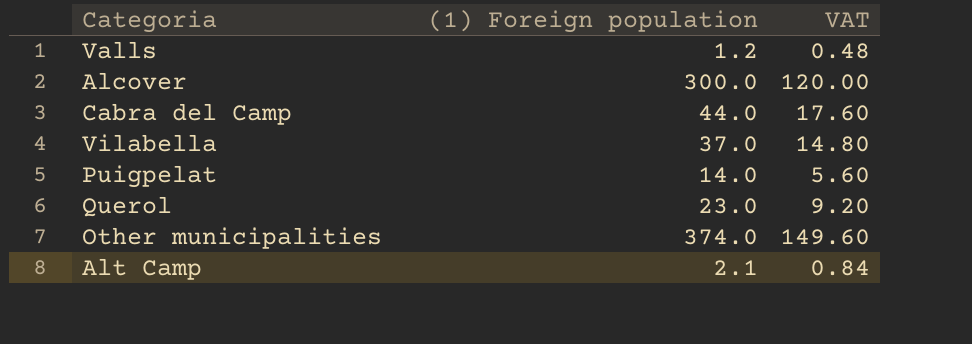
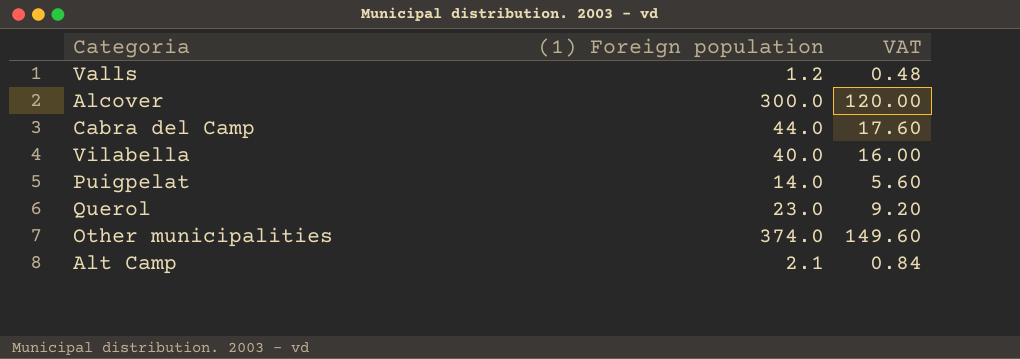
Vilabella | (1) Foreign population: 37.0 -> 40.0
Vilabella | VAT: 14.80 -> 16.00

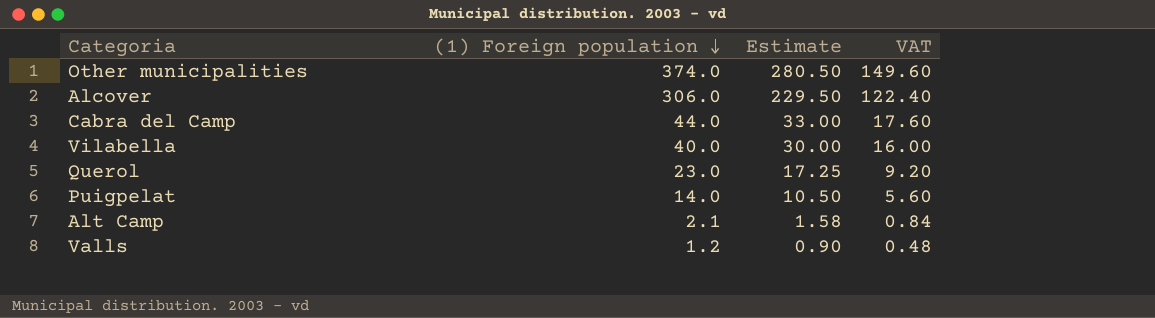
row order: none -> (1) Foreign population descending
column Estimate | formula: none -> [(1) Foreign population] * 0.75
Alcover | (1) Foreign population: 300.0 -> 306.0
Alcover | VAT: 120.00 -> 122.40

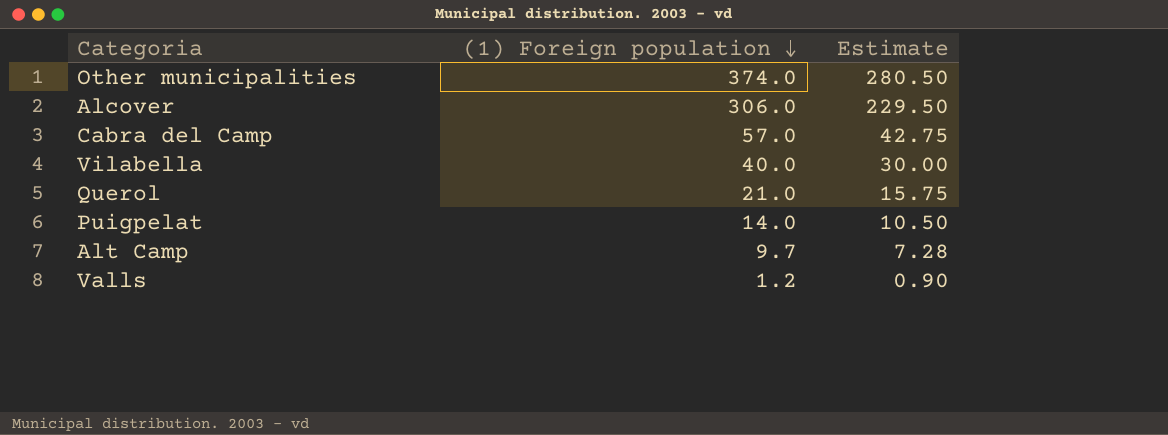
column VAT | formula: [(1) Foreign population] * 0.4 -> none
Cabra del Camp | (1) Foreign population: 44.0 -> 57.0
Cabra del Camp | Estimate: 33.00 -> 42.75
Querol | (1) Foreign population: 23.0 -> 21.0
Querol | Estimate: 17.25 -> 15.75
Alt Camp | (1) Foreign population: 2.1 -> 9.7
Alt Camp | Estimate: 1.58 -> 7.28

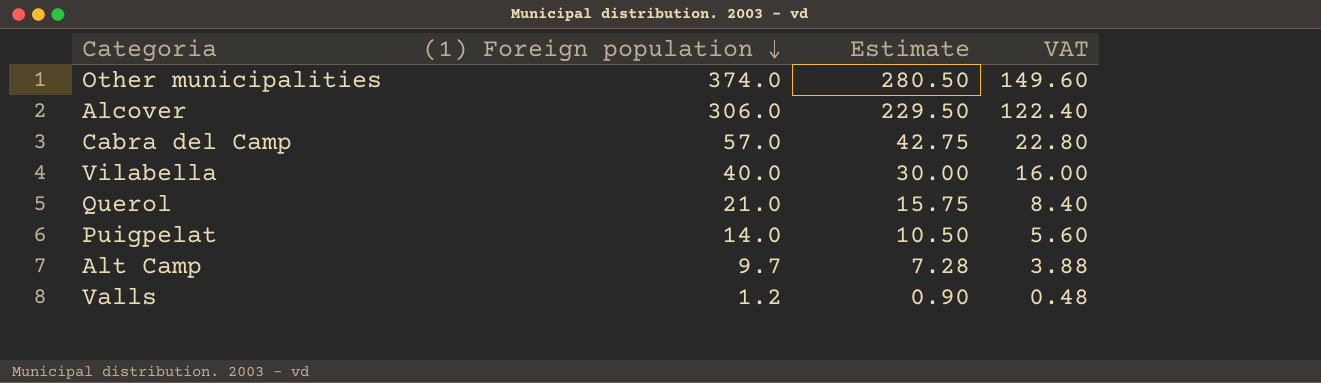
column VAT | formula: none -> [(1) Foreign population] * 0.4

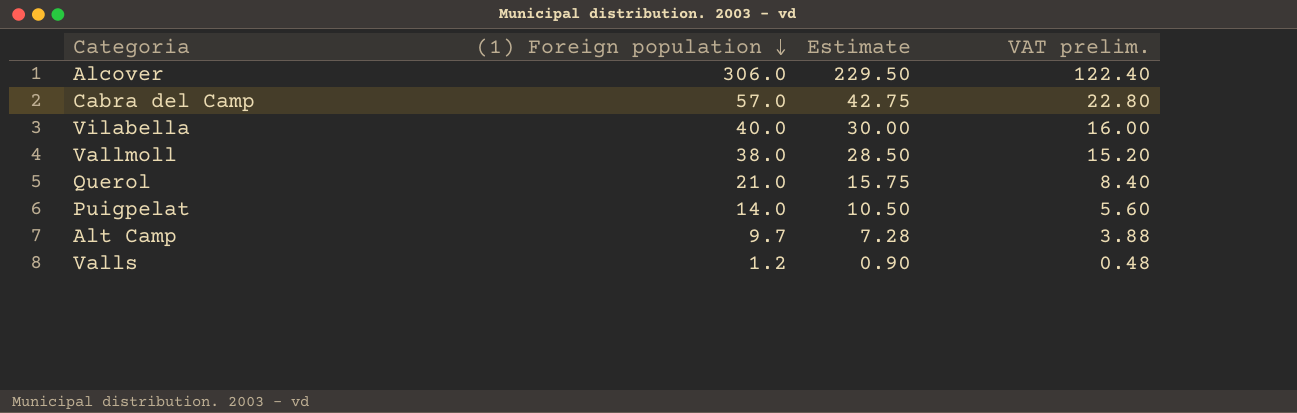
column name: VAT -> VAT prelim.
row Other municipalities: 374.0 | 280.50 | 149.60 -> none
row Vallmoll: none -> 38.0 | 28.50 | 15.20

